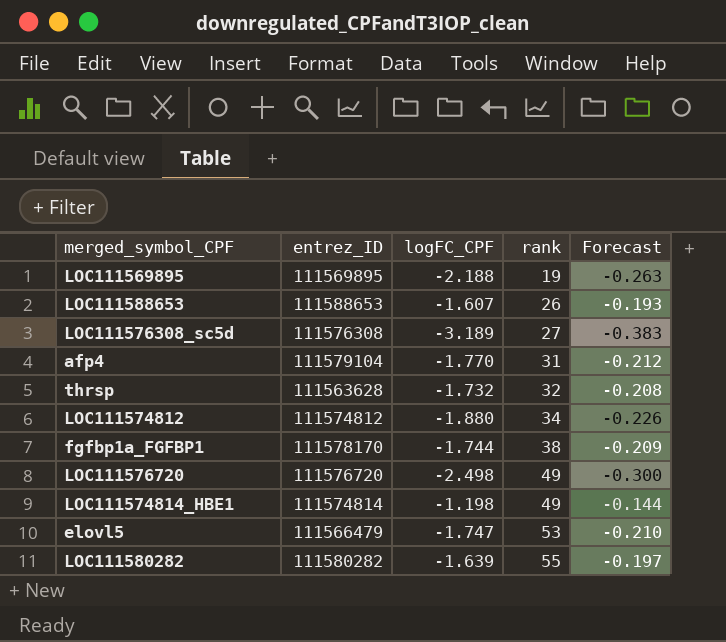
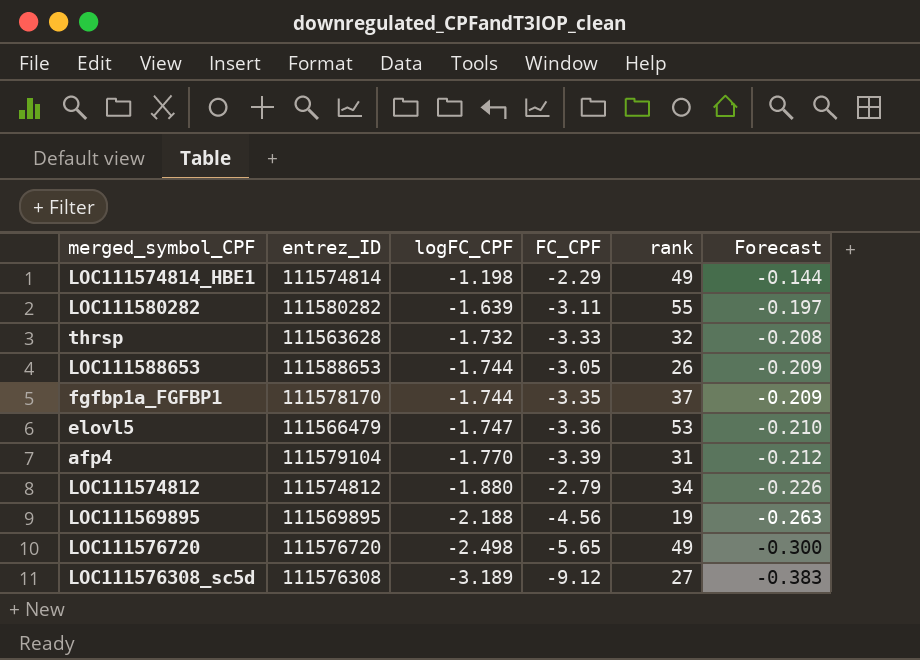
row order: rank ascending -> logFC_CPF descending
column FC_CPF | position: none -> 4
LOC111588653 | logFC_CPF: -1.607 -> -1.744
LOC111588653 | Forecast: -0.193 -> -0.209
fgfbp1a_FGFBP1 | rank: 38 -> 37

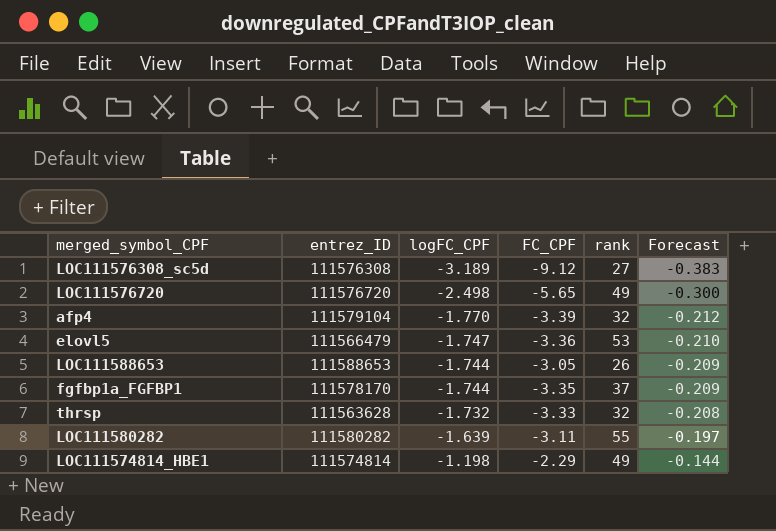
row order: logFC_CPF descending -> logFC_CPF ascending
row LOC111574812: 111574812 | -1.880 | -2.79 | 34 | -0.226 -> none
row LOC111569895: 111569895 | -2.188 | -4.56 | 19 | -0.263 -> none
afp4 | rank: 31 -> 32

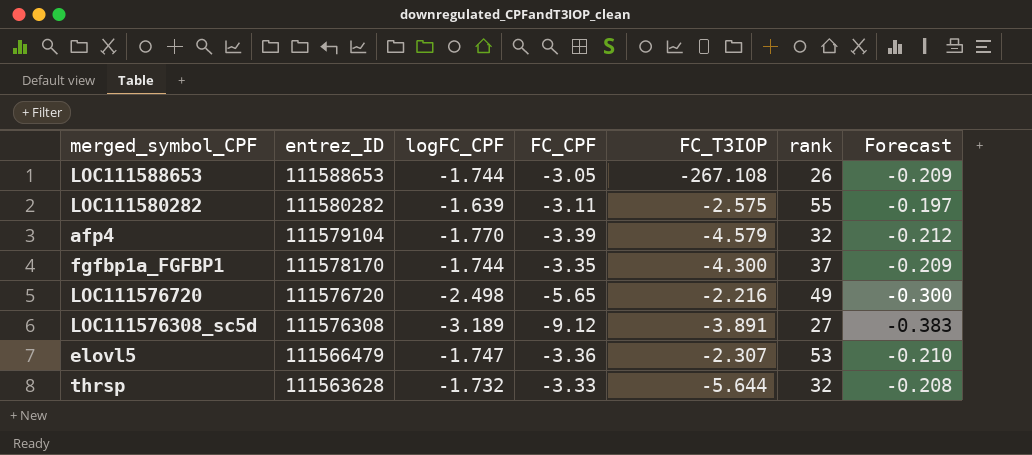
row order: logFC_CPF ascending -> entrez_ID descending
column FC_T3IOP | position: none -> 5
row LOC111574814_HBE1: 111574814 | -1.198 | -2.29 | 49 | -0.144 -> none

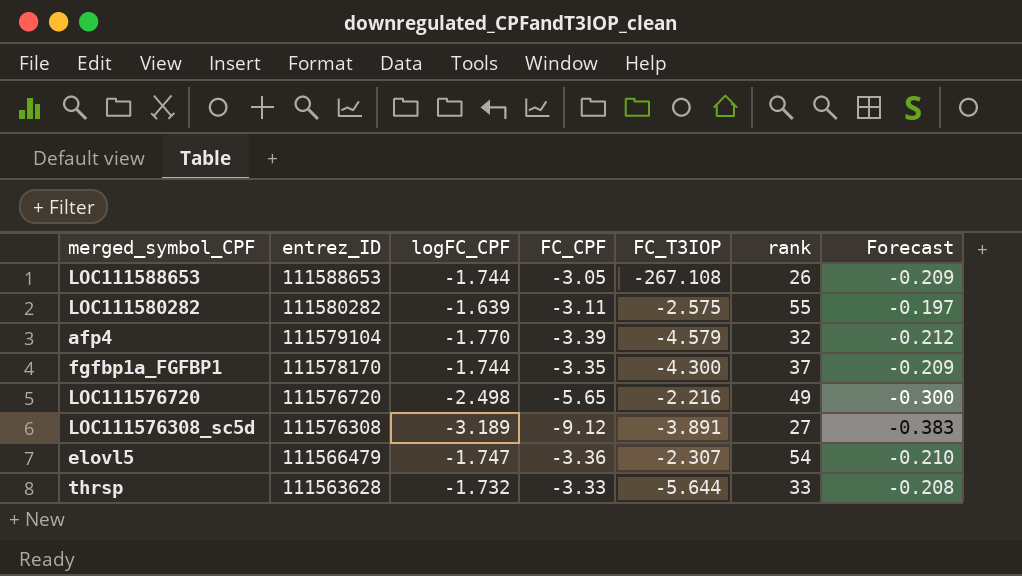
elovl5 | rank: 53 -> 54
thrsp | rank: 32 -> 33

